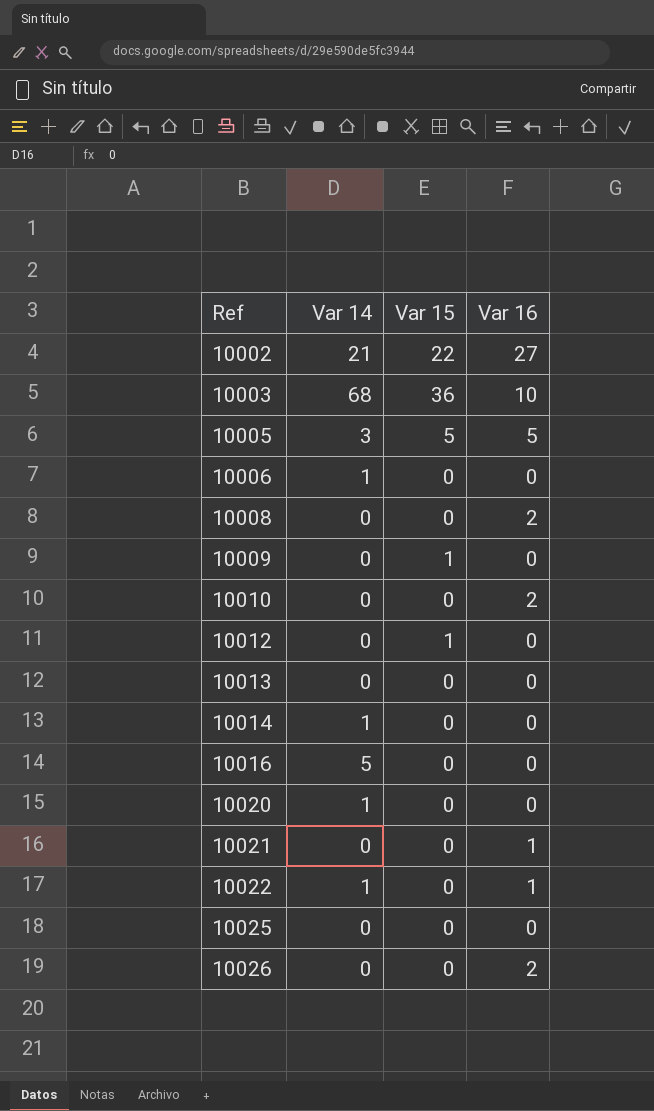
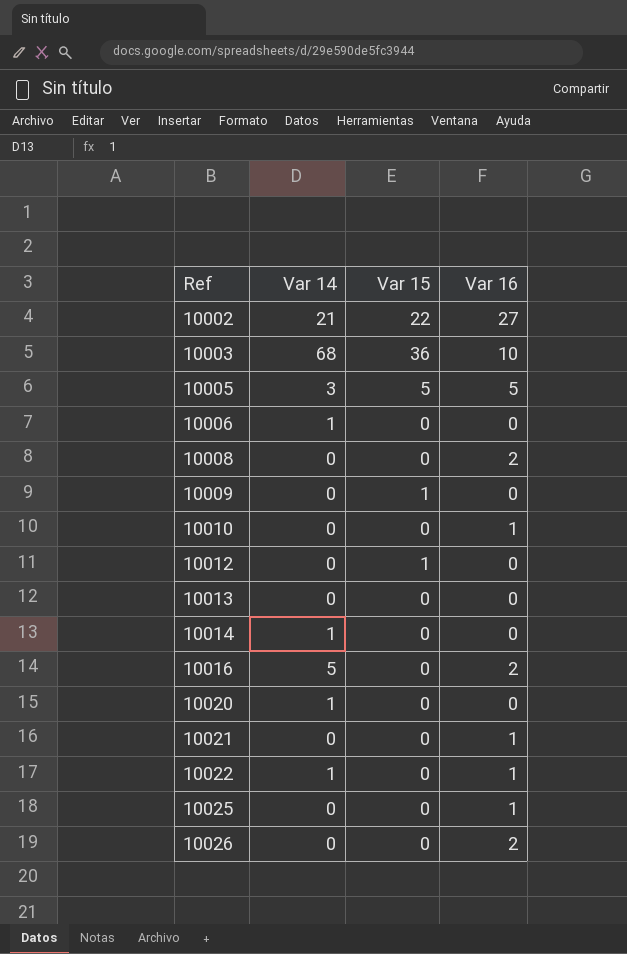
10010 | Var 16: 2 -> 1
10016 | Var 16: 0 -> 2
10025 | Var 16: 0 -> 1

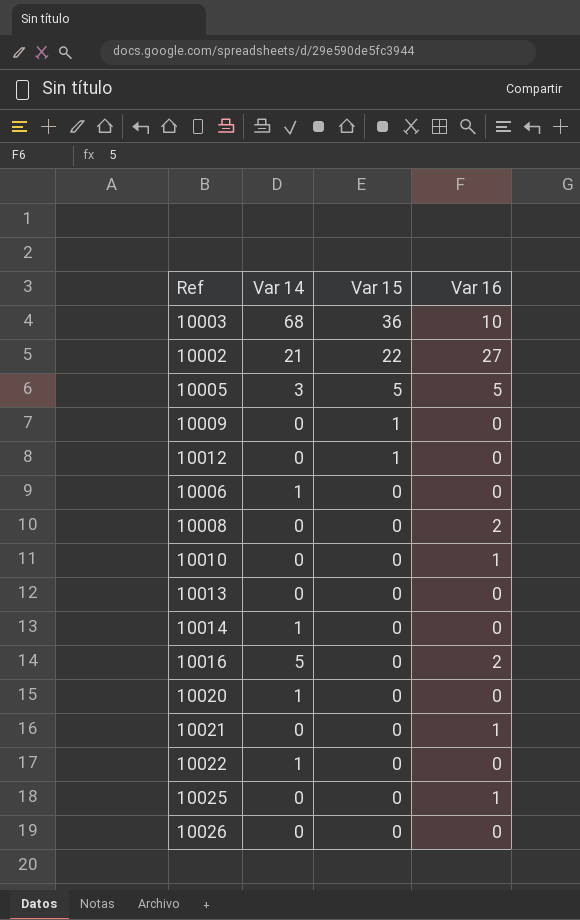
row order: Ref ascending -> Var 15 descending
10022 | Var 16: 1 -> 0
10026 | Var 16: 2 -> 0

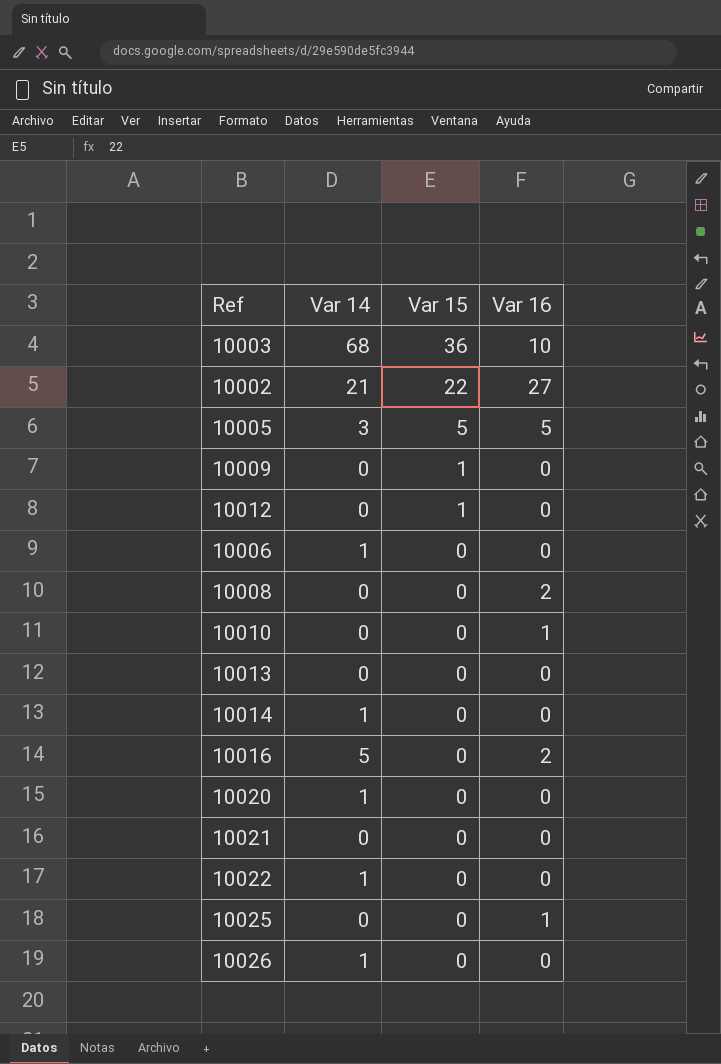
10021 | Var 16: 1 -> 0
10026 | Var 14: 0 -> 1

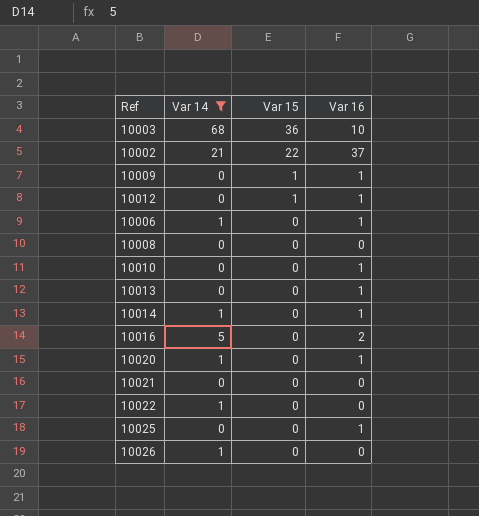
filter: none -> Var 14 != 3
10002 | Var 16: 27 -> 37
10009 | Var 16: 0 -> 1
10012 | Var 16: 0 -> 1
10006 | Var 16: 0 -> 1
10008 | Var 16: 2 -> 0
10013 | Var 16: 0 -> 1
10014 | Var 16: 0 -> 1
10020 | Var 16: 0 -> 1

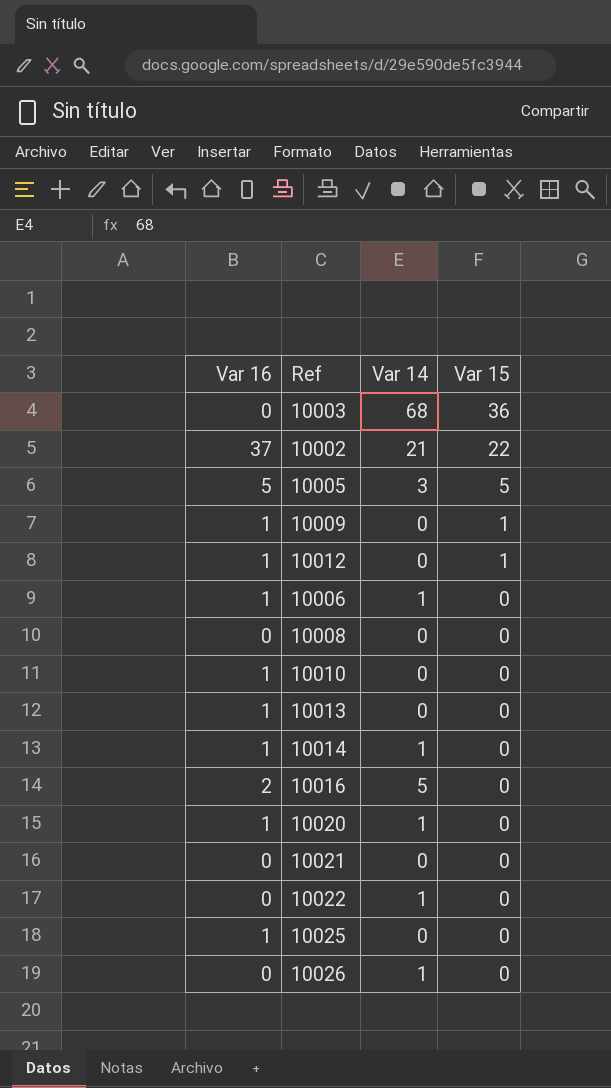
filter: Var 14 != 3 -> none
column Var 16 | position: 4 -> 1
10003 | Var 16: 10 -> 0

